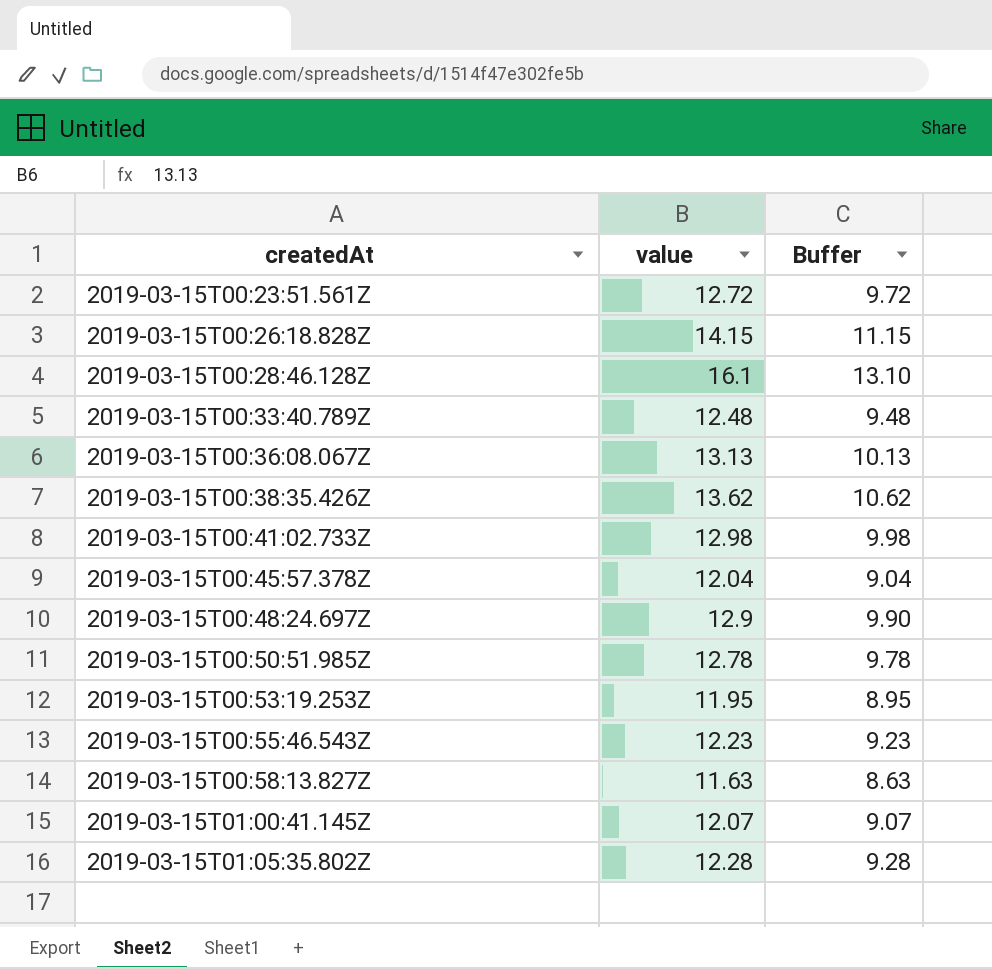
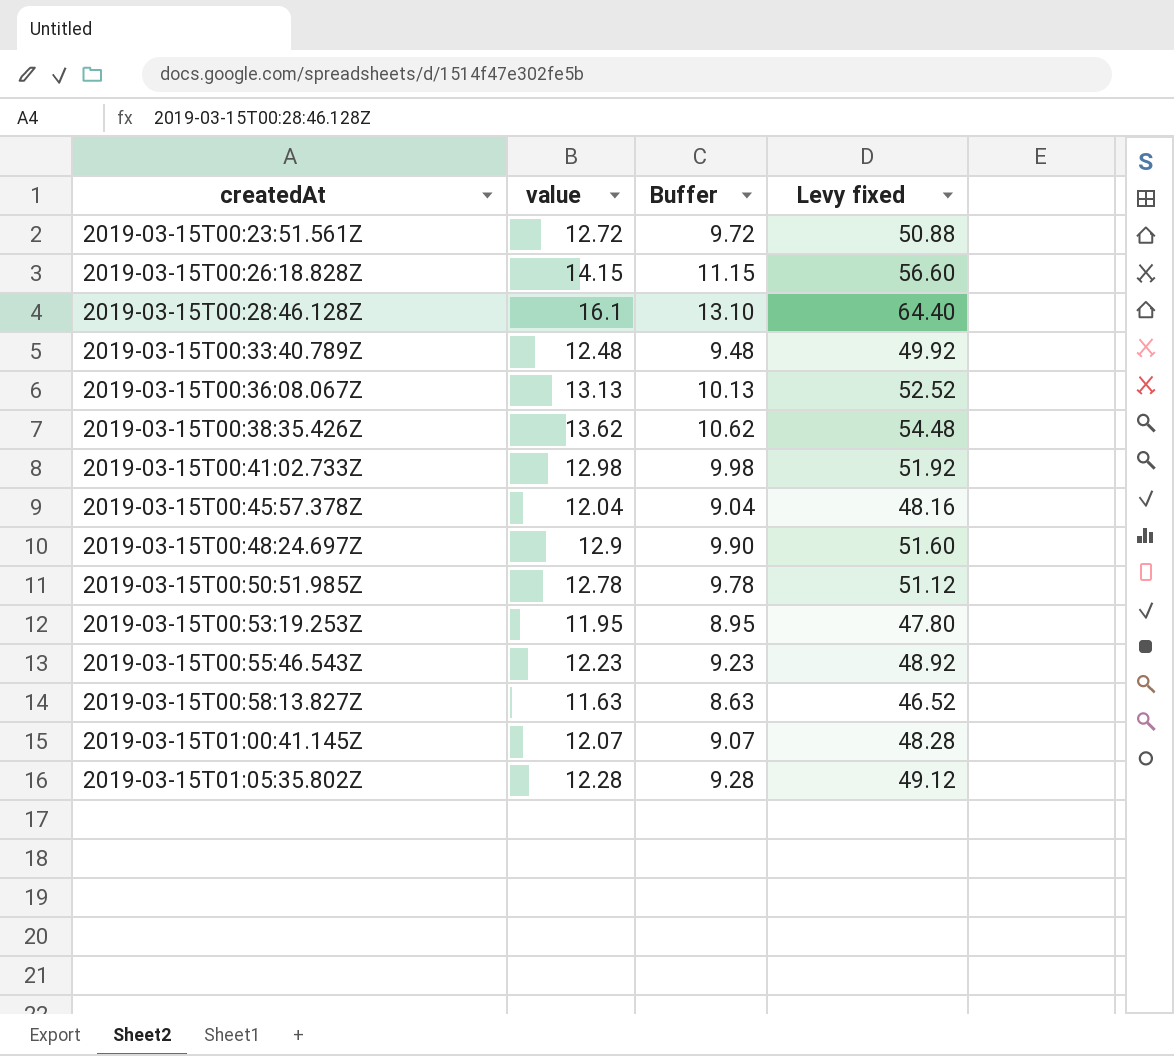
column Levy fixed | formula: none -> [value] * 4

